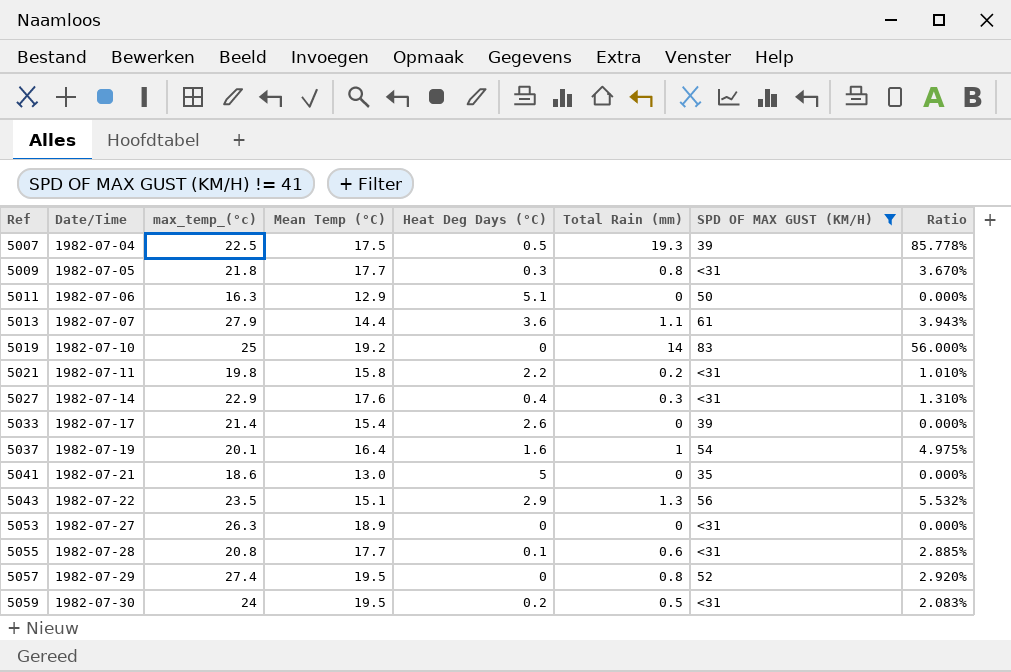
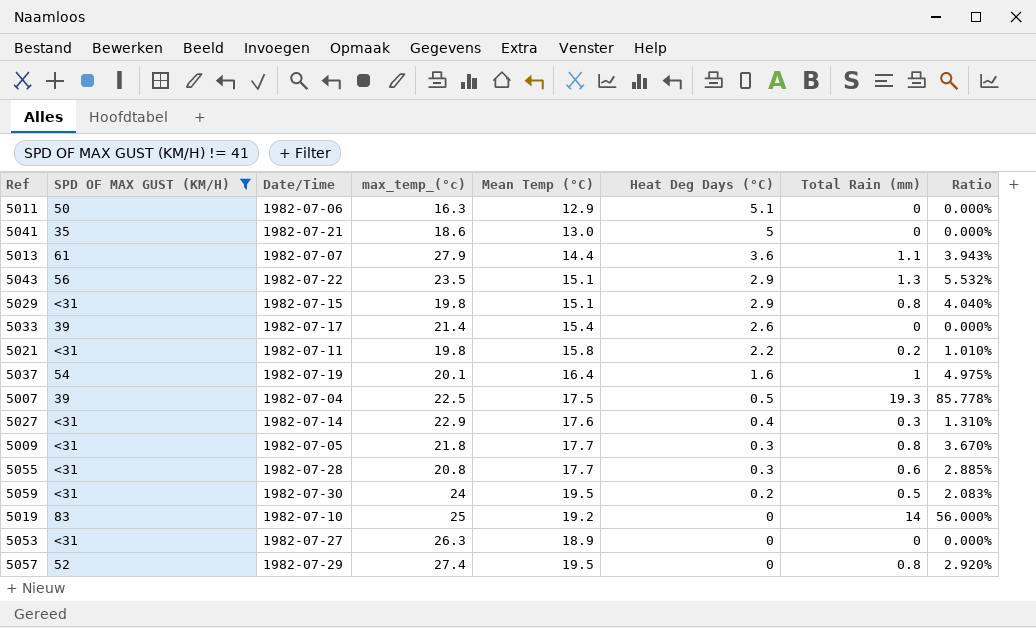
row order: Ref ascending -> Heat Deg Days (°C) descending
column SPD OF MAX GUST (KM/H) | position: 7 -> 2
row 5029: none -> <31 | 1982-07-15 | 19.8 | 15.1 | 2.9 | 0.8 | 4.040%
5055 | Heat Deg Days (°C): 0.1 -> 0.3

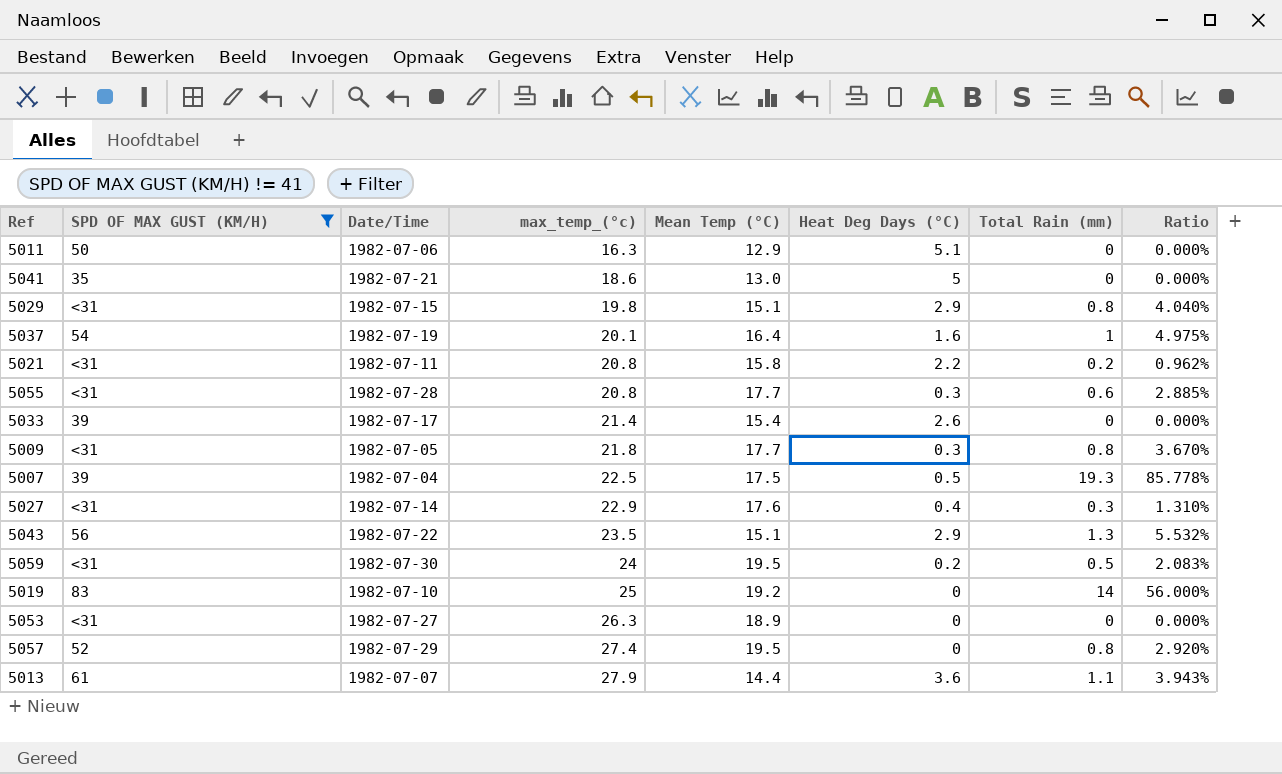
row order: Heat Deg Days (°C) descending -> max_temp_(°c) ascending
5021 | max_temp_(°c): 19.8 -> 20.8
5021 | Ratio: 1.010% -> 0.962%

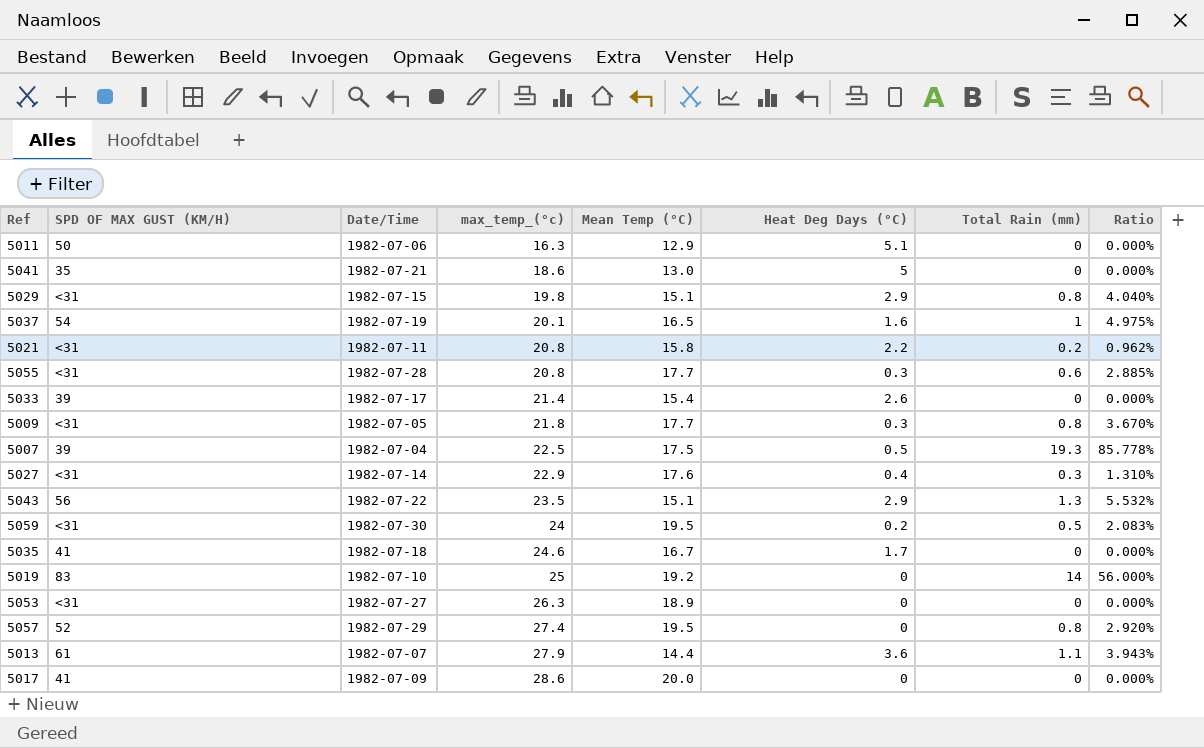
filter: SPD OF MAX GUST (KM/H) != 41 -> none
5037 | Mean Temp (°C): 16.4 -> 16.5

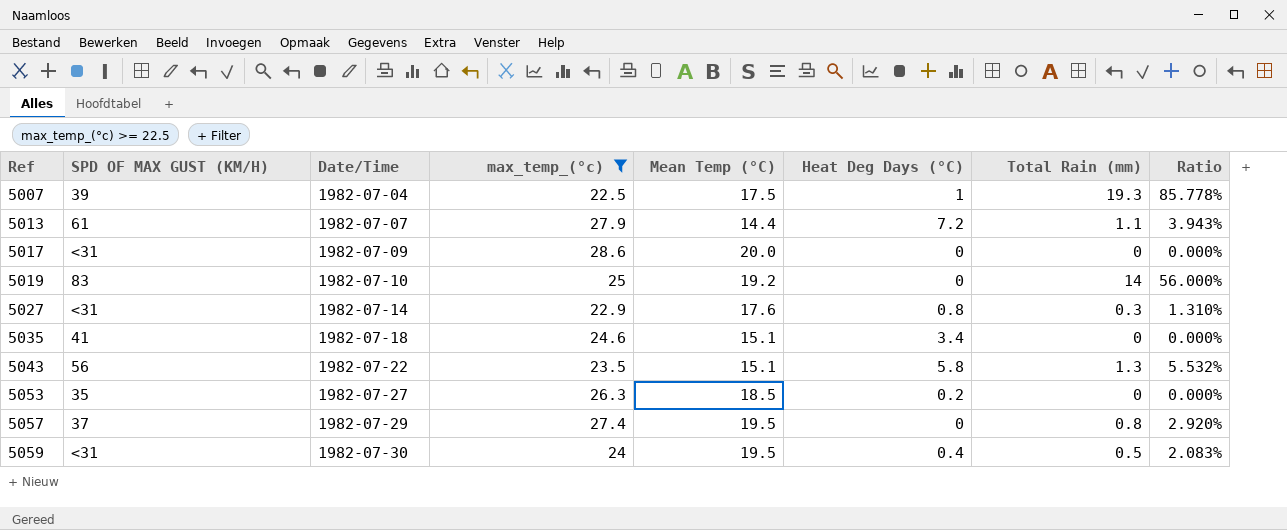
filter: none -> max_temp_(°c) >= 22.5
row order: max_temp_(°c) ascending -> Ref ascending
5007 | Heat Deg Days (°C): 0.5 -> 1
5013 | Heat Deg Days (°C): 3.6 -> 7.2
5017 | SPD OF MAX GUST (KM/H): 41 -> <31
5027 | Heat Deg Days (°C): 0.4 -> 0.8
5035 | Mean Temp (°C): 16.7 -> 15.1
5035 | Heat Deg Days (°C): 1.7 -> 3.4
5043 | Heat Deg Days (°C): 2.9 -> 5.8
5053 | SPD OF MAX GUST (KM/H): <31 -> 35
5053 | Mean Temp (°C): 18.9 -> 18.5
5053 | Heat Deg Days (°C): 0 -> 0.2
5057 | SPD OF MAX GUST (KM/H): 52 -> 37
5059 | Heat Deg Days (°C): 0.2 -> 0.4

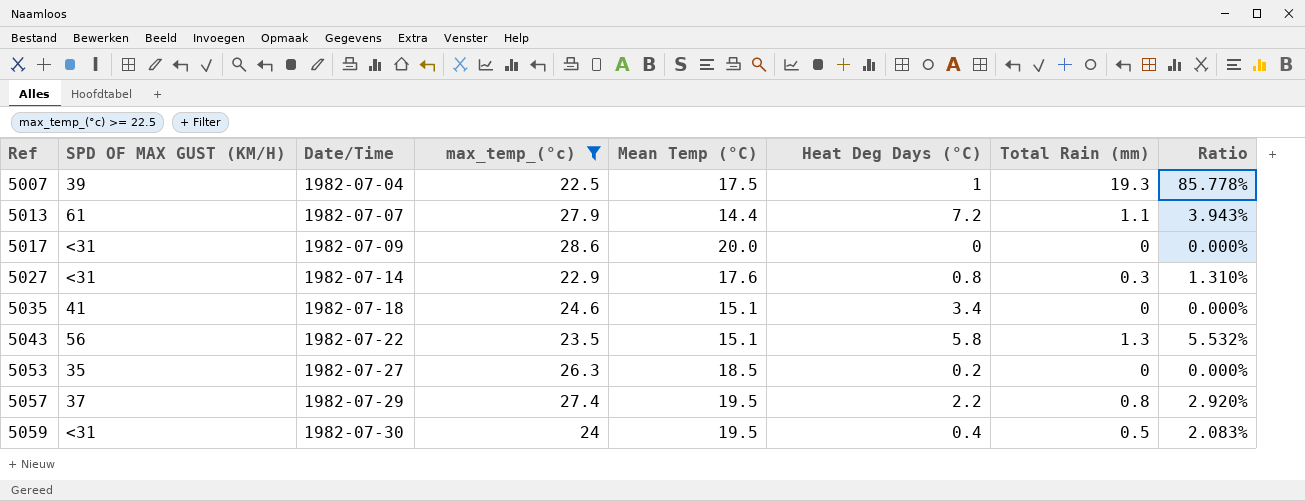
row 5019: 83 | 1982-07-10 | 25 | 19.2 | 0 | 14 | 56.000% -> none
5057 | Heat Deg Days (°C): 0 -> 2.2

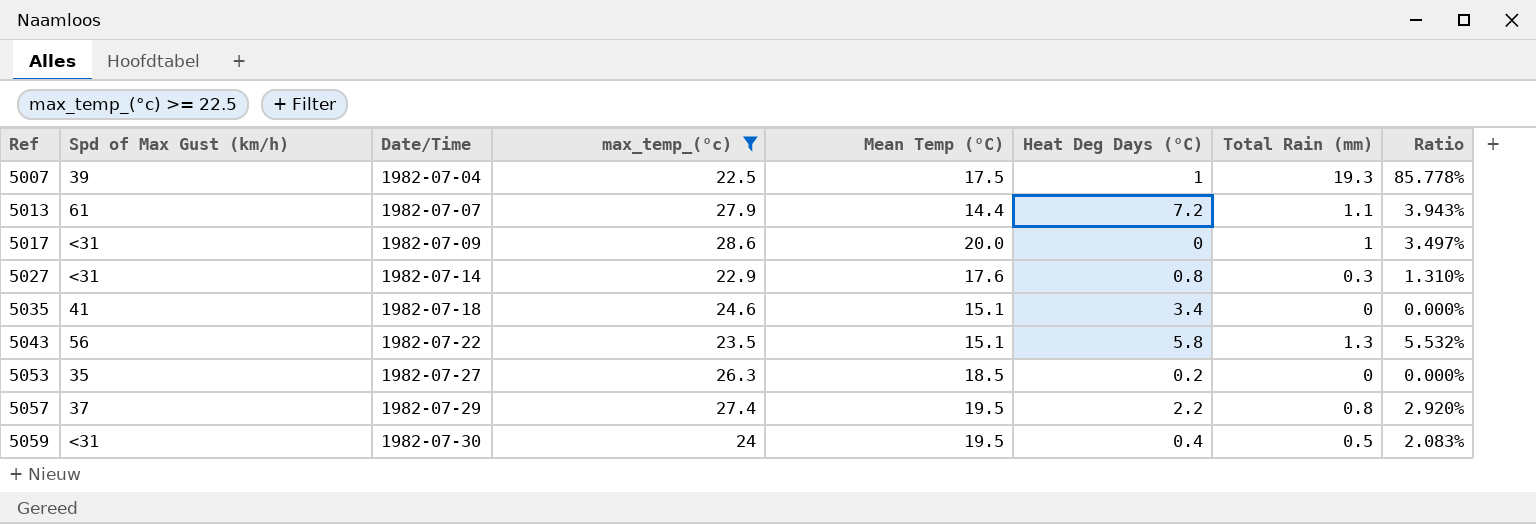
column name: SPD OF MAX GUST (KM/H) -> Spd of Max Gust (km/h)
5017 | Total Rain (mm): 0 -> 1
5017 | Ratio: 0.000% -> 3.497%

